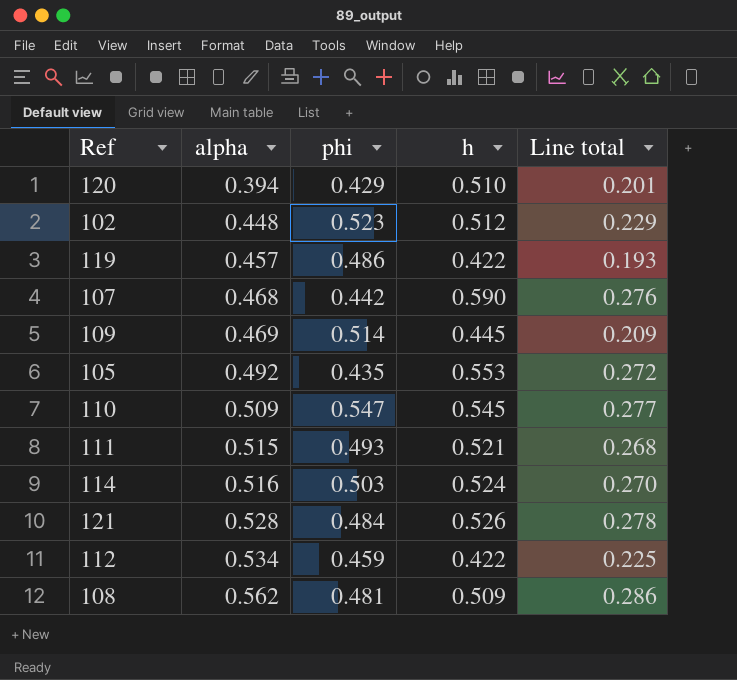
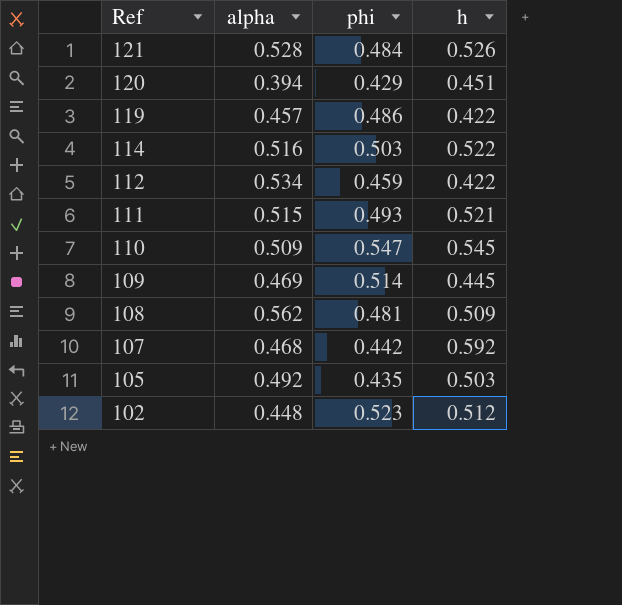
row order: alpha ascending -> Ref descending
column Line total | formula: [alpha] * [h] -> none
120 | h: 0.510 -> 0.451
114 | h: 0.524 -> 0.522
107 | h: 0.590 -> 0.592
105 | h: 0.553 -> 0.503

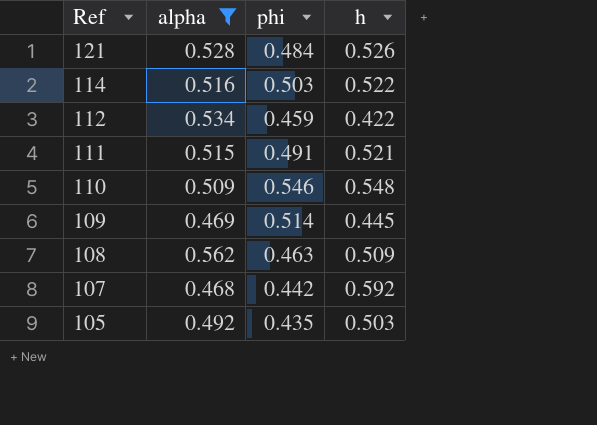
filter: none -> alpha >= 0.468
111 | phi: 0.493 -> 0.491
110 | phi: 0.547 -> 0.546
110 | h: 0.545 -> 0.548
108 | phi: 0.481 -> 0.463

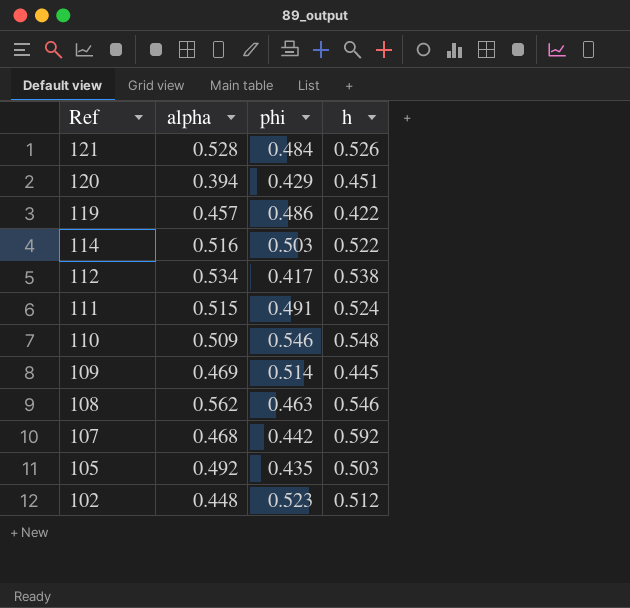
filter: alpha >= 0.468 -> none
112 | phi: 0.459 -> 0.417
112 | h: 0.422 -> 0.538
111 | h: 0.521 -> 0.524
108 | h: 0.509 -> 0.546

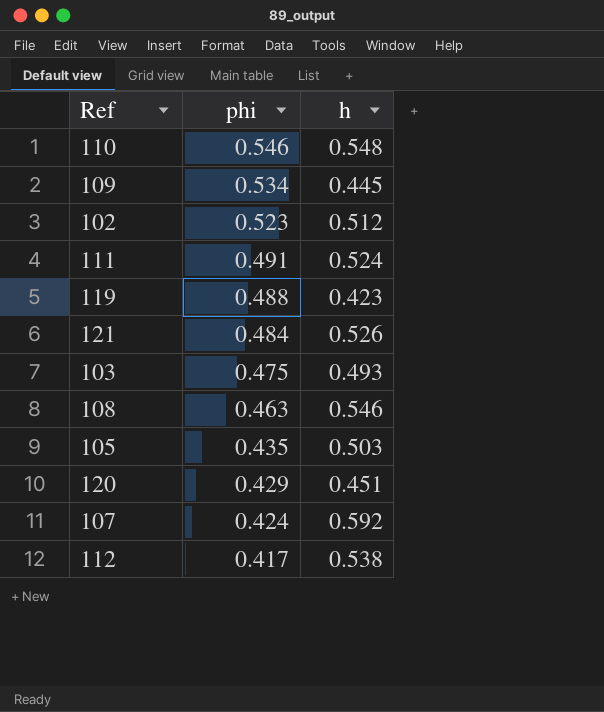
row order: Ref descending -> phi descending
column alpha | position: 2 -> none
row 114: 0.516 | 0.503 | 0.522 -> none
109 | phi: 0.514 -> 0.534
119 | phi: 0.486 -> 0.488
119 | h: 0.422 -> 0.423
row 103: none -> 0.475 | 0.493
107 | phi: 0.442 -> 0.424

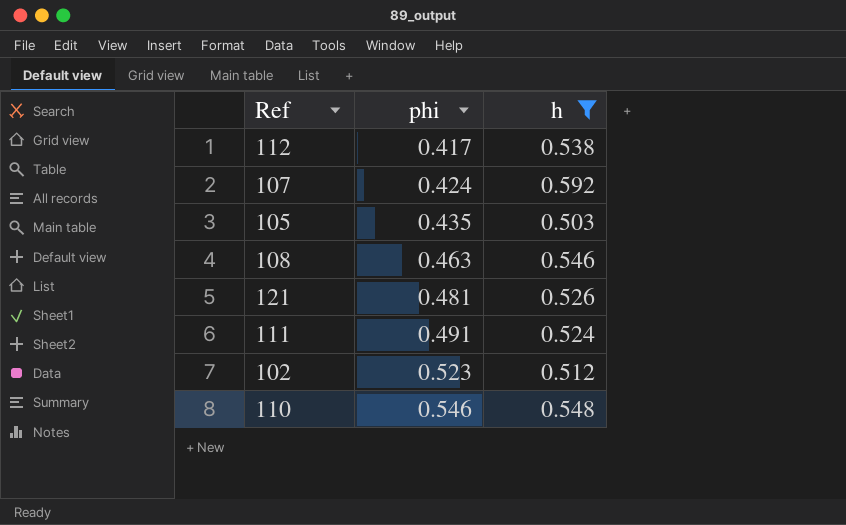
filter: none -> h >= 0.503
row order: phi descending -> phi ascending
121 | phi: 0.484 -> 0.481

